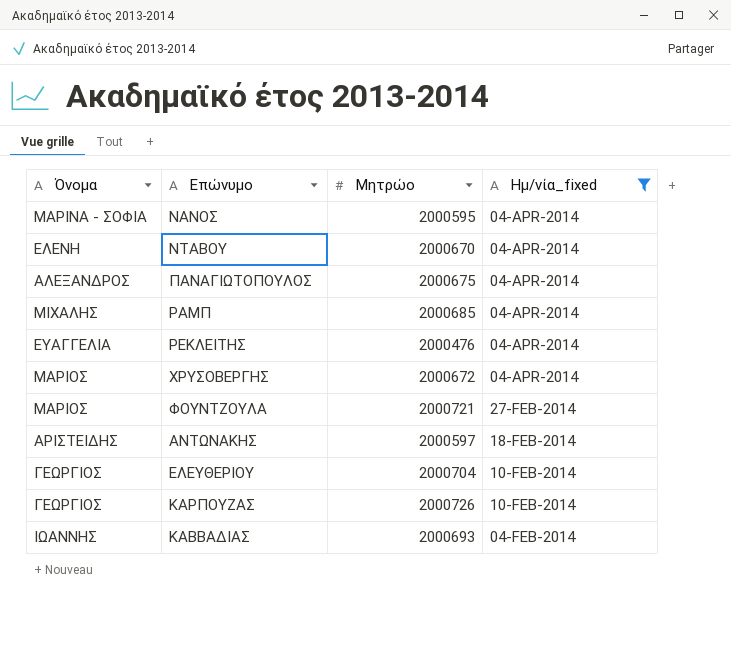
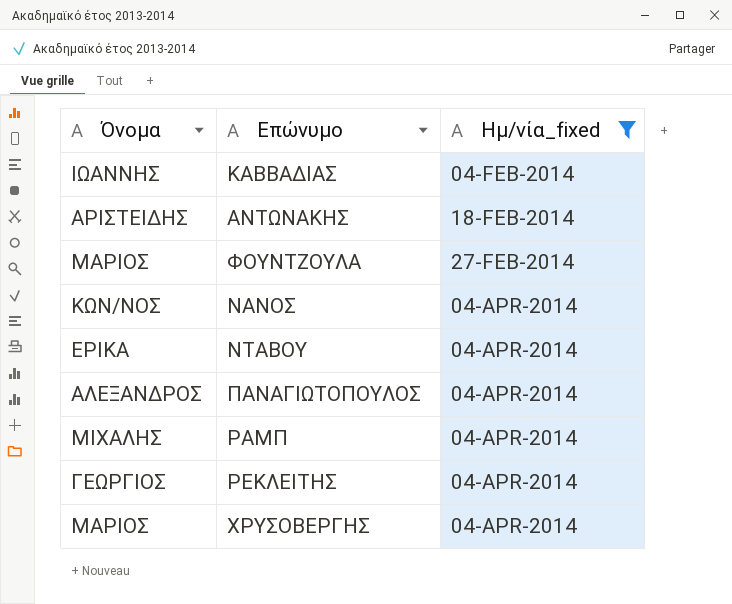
row order: Ημ/νία_fixed descending -> Ημ/νία_fixed ascending
column Μητρώο | position: 3 -> none
row ΕΛΕΥΘΕΡΙΟΥ: ΓΕΩΡΓΙΟΣ | 2000704 | 10-FEB-2014 -> none
row ΚΑΡΠΟΥΖΑΣ: ΓΕΩΡΓΙΟΣ | 2000726 | 10-FEB-2014 -> none
ΝΑΝΟΣ | Όνομα: ΜΑΡΙΝΑ - ΣΟΦΙΑ -> ΚΩΝ/ΝΟΣ
ΝΤΑΒΟΥ | Όνομα: ΕΛΕΝΗ -> ΕΡΙΚΑ
ΡΕΚΛΕΙΤΗΣ | Όνομα: ΕΥΑΓΓΕΛΙΑ -> ΓΕΩΡΓΙΟΣ

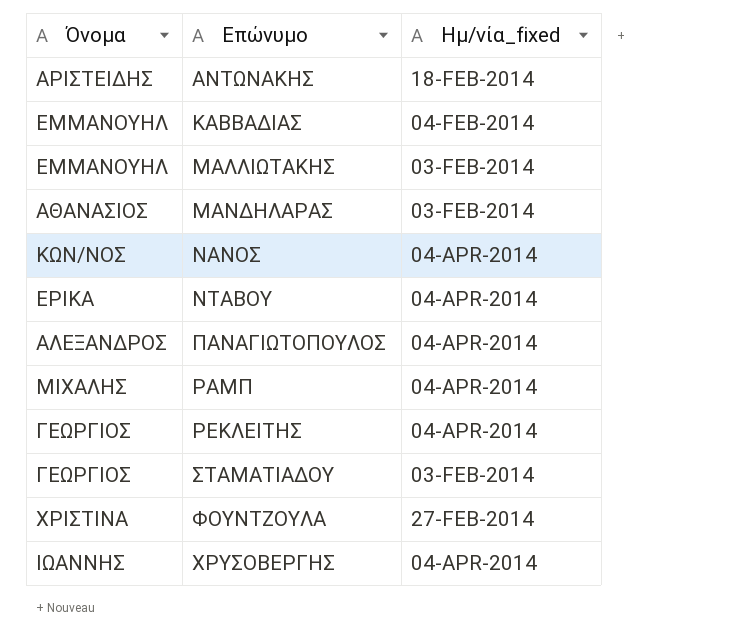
filter: Ημ/νία_fixed != 03-FEB-2014 -> none
row order: Ημ/νία_fixed ascending -> Επώνυμο ascending
ΚΑΒΒΑΔΙΑΣ | Όνομα: ΙΩΑΝΝΗΣ -> ΕΜΜΑΝΟΥΗΛ
ΦΟΥΝΤΖΟΥΛΑ | Όνομα: ΜΑΡΙΟΣ -> ΧΡΙΣΤΙΝΑ
ΧΡΥΣΟΒΕΡΓΗΣ | Όνομα: ΜΑΡΙΟΣ -> ΙΩΑΝΝΗΣ

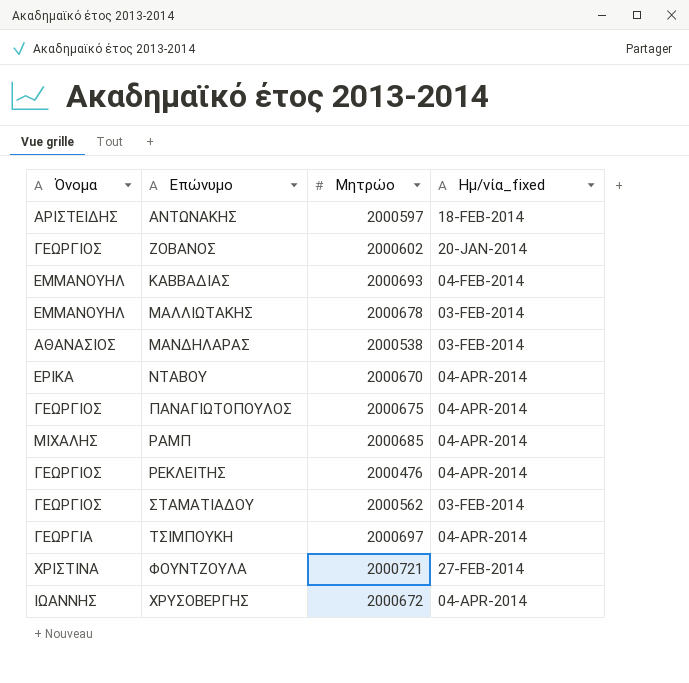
column Μητρώο | position: none -> 3
row ΝΑΝΟΣ: ΚΩΝ/ΝΟΣ | 04-APR-2014 -> none
row ΖΟΒΑΝΟΣ: none -> ΓΕΩΡΓΙΟΣ | 2000602 | 20-JAN-2014
ΠΑΝΑΓΙΩΤΟΠΟΥΛΟΣ | Όνομα: ΑΛΕΞΑΝΔΡΟΣ -> ΓΕΩΡΓΙΟΣ
row ΤΣΙΜΠΟΥΚΗ: none -> ΓΕΩΡΓΙΑ | 2000697 | 04-APR-2014

